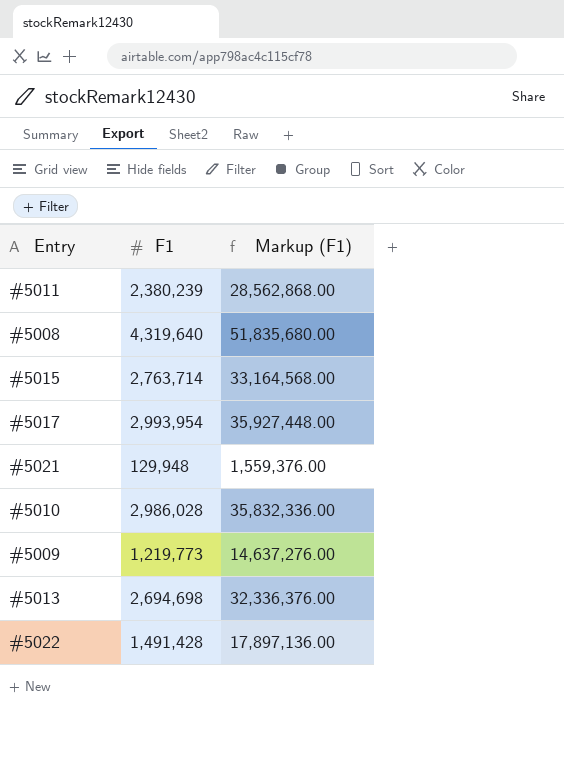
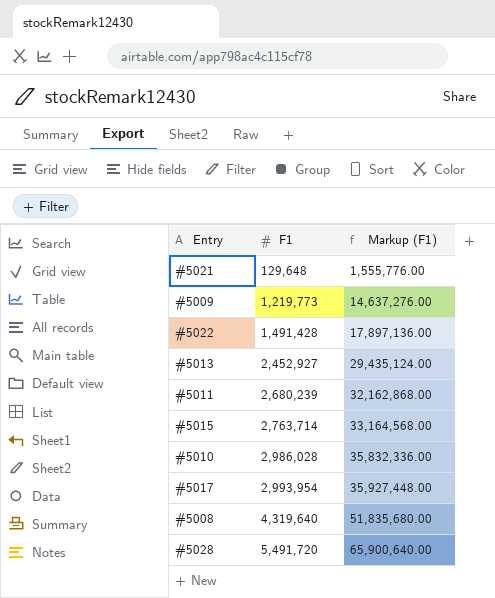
row order: none -> F1 ascending
#5021 | F1: 129,948 -> 129,648
#5021 | Markup (F1): 1,559,376.00 -> 1,555,776.00
#5013 | F1: 2,694,698 -> 2,452,927
#5013 | Markup (F1): 32,336,376.00 -> 29,435,124.00
#5011 | F1: 2,380,239 -> 2,680,239
#5011 | Markup (F1): 28,562,868.00 -> 32,162,868.00
row #5028: none -> 5,491,720 | 65,900,640.00

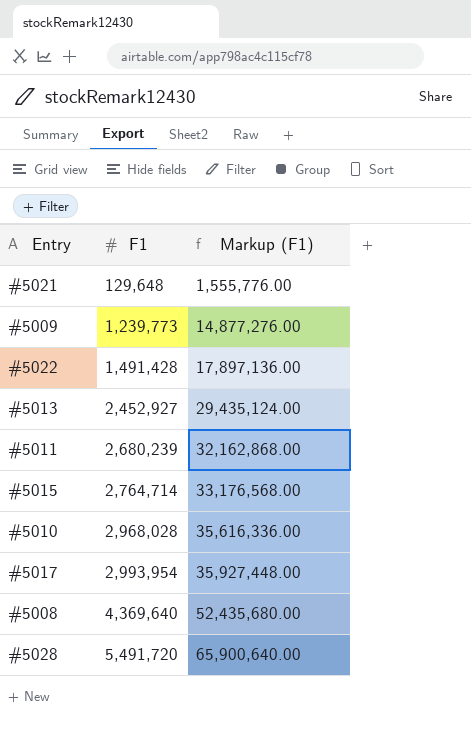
#5009 | F1: 1,219,773 -> 1,239,773
#5009 | Markup (F1): 14,637,276.00 -> 14,877,276.00
#5015 | F1: 2,763,714 -> 2,764,714
#5015 | Markup (F1): 33,164,568.00 -> 33,176,568.00
#5010 | F1: 2,986,028 -> 2,968,028
#5010 | Markup (F1): 35,832,336.00 -> 35,616,336.00
#5008 | F1: 4,319,640 -> 4,369,640
#5008 | Markup (F1): 51,835,680.00 -> 52,435,680.00

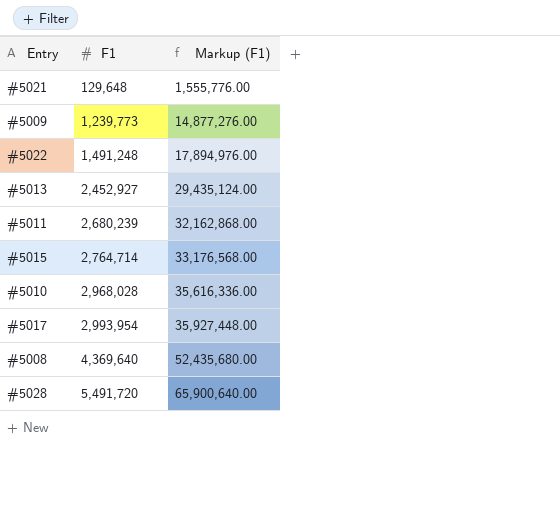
#5022 | F1: 1,491,428 -> 1,491,248
#5022 | Markup (F1): 17,897,136.00 -> 17,894,976.00

